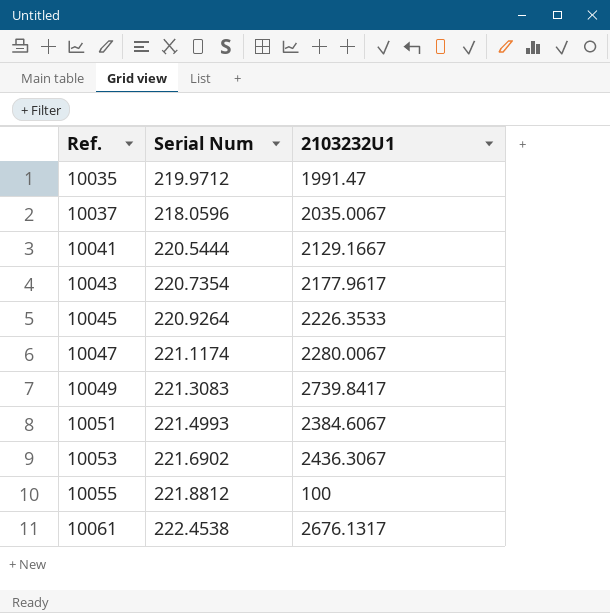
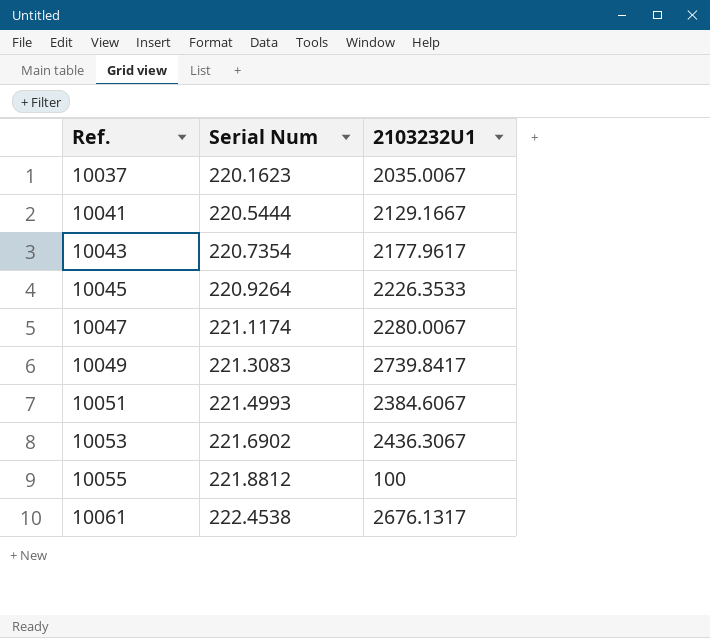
row 10035: 219.9712 | 1991.47 -> none
10037 | Serial Num: 218.0596 -> 220.1623

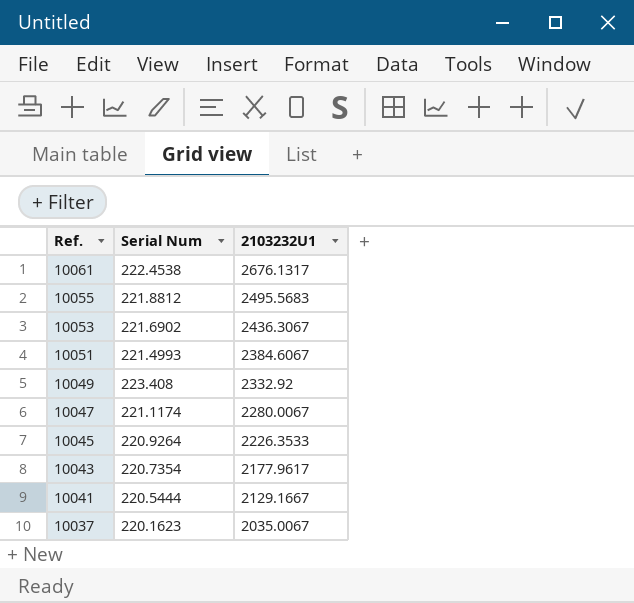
row order: Ref. ascending -> Ref. descending
10055 | 2103232U1: 100 -> 2495.5683
10049 | Serial Num: 221.3083 -> 223.408
10049 | 2103232U1: 2739.8417 -> 2332.92

